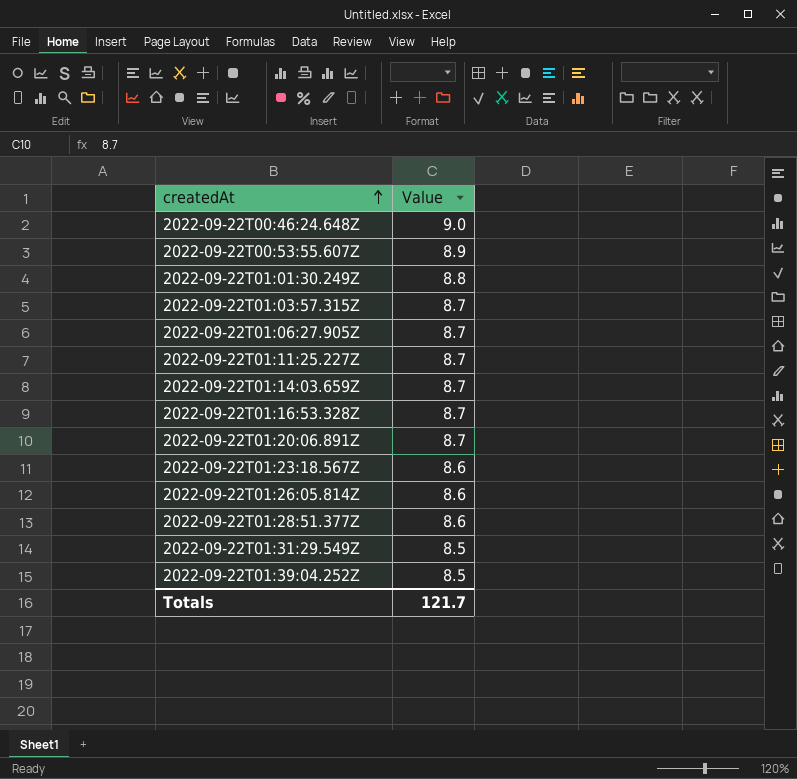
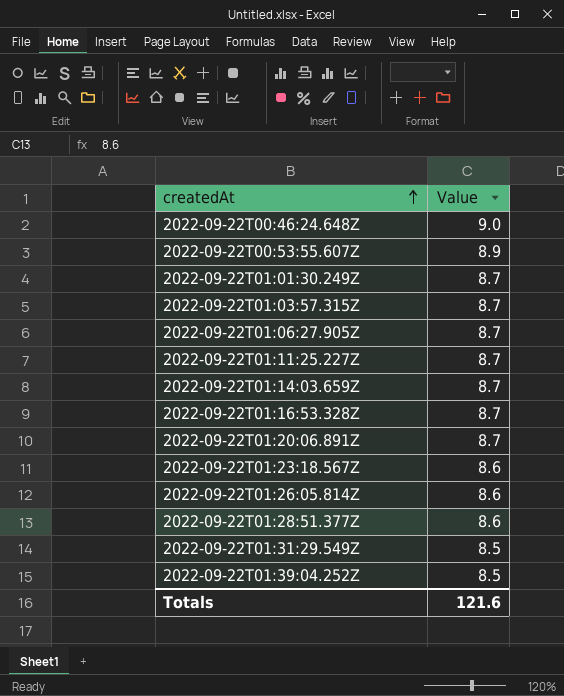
2022-09-22T01:01:30.249Z | Value: 8.8 -> 8.7
Totals | Value: 121.7 -> 121.6

